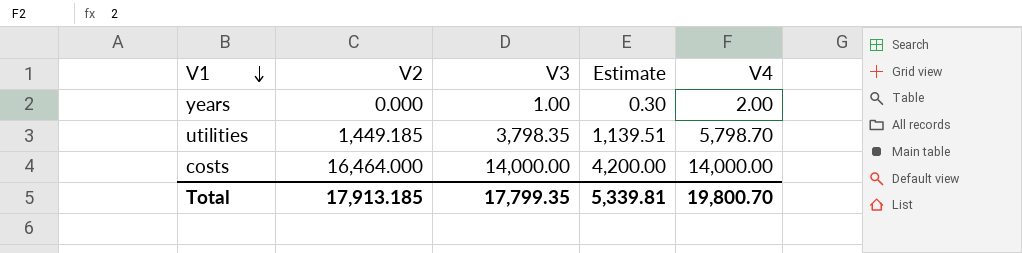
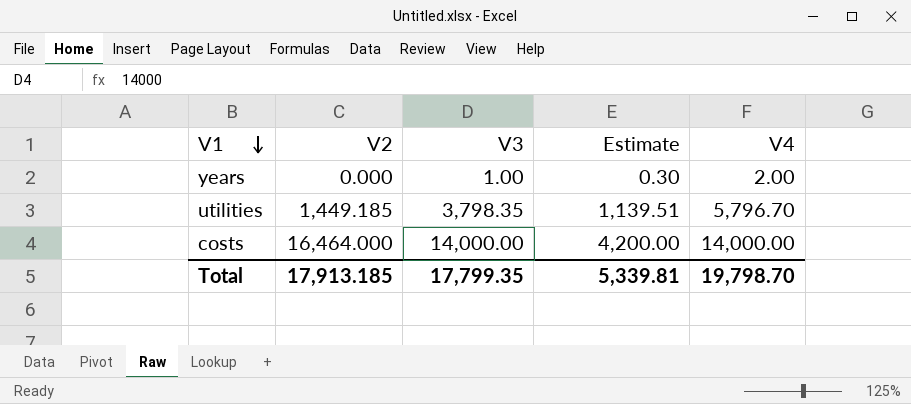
utilities | V4: 5,798.70 -> 5,796.70
Total | V4: 19,800.70 -> 19,798.70

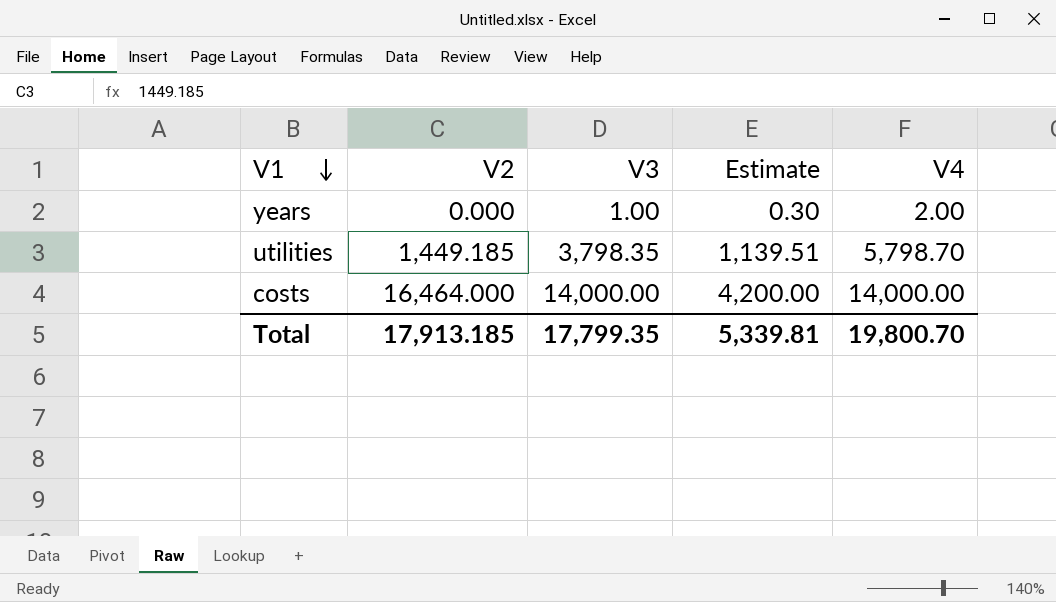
utilities | V4: 5,796.70 -> 5,798.70
Total | V4: 19,798.70 -> 19,800.70

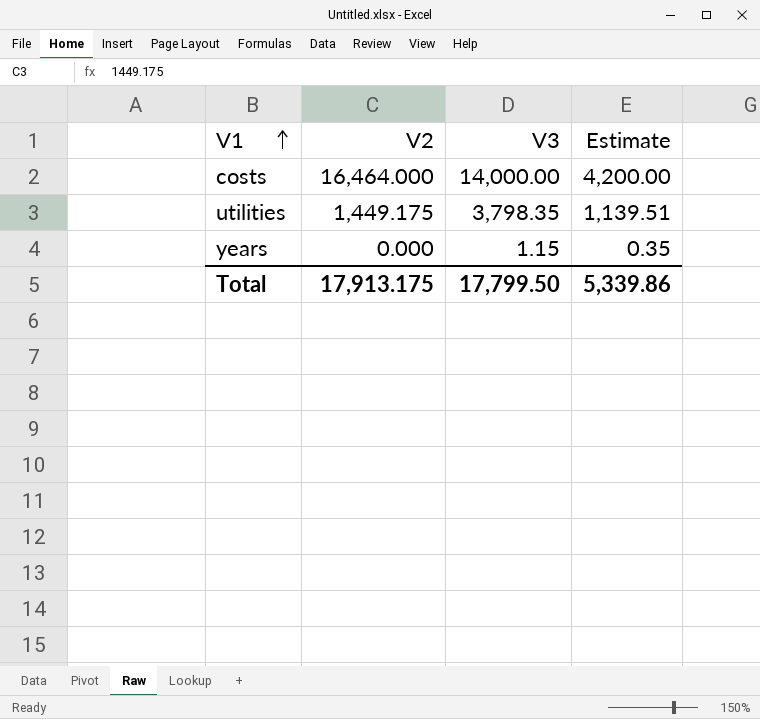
row order: V1 descending -> V1 ascending
column V4 | position: 5 -> none
utilities | V2: 1,449.185 -> 1,449.175
years | V3: 1.00 -> 1.15
years | Estimate: 0.30 -> 0.35
Total | V2: 17,913.185 -> 17,913.175
Total | V3: 17,799.35 -> 17,799.50
Total | Estimate: 5,339.81 -> 5,339.86

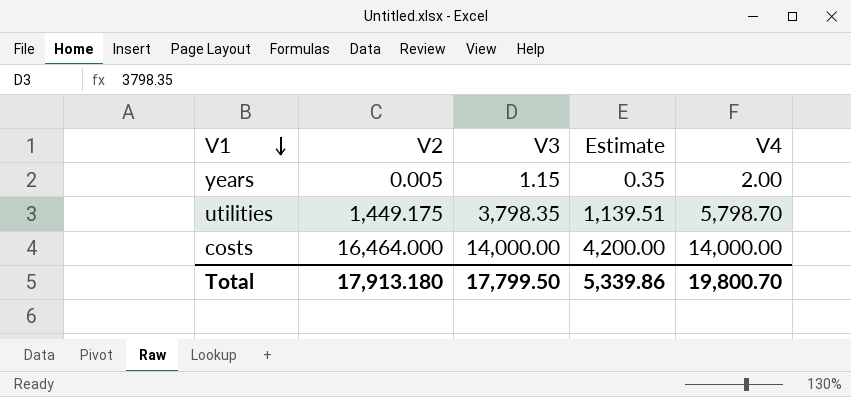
row order: V1 ascending -> V1 descending
column V4 | position: none -> 5
years | V2: 0.000 -> 0.005
Total | V2: 17,913.175 -> 17,913.180

